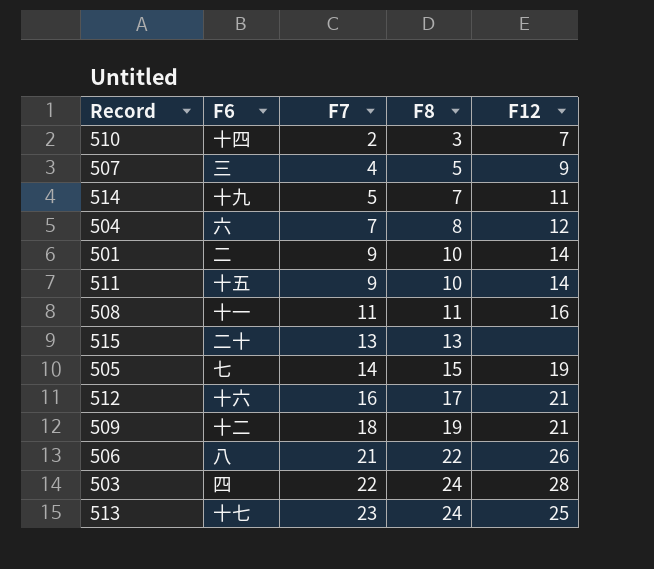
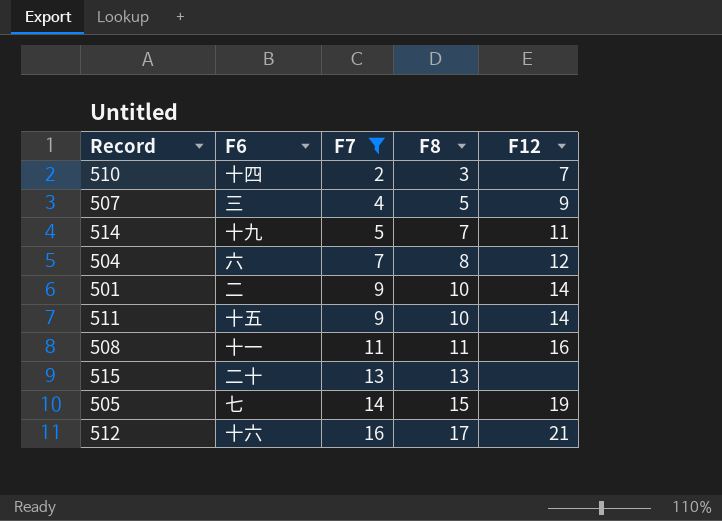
filter: none -> F7 <= 16

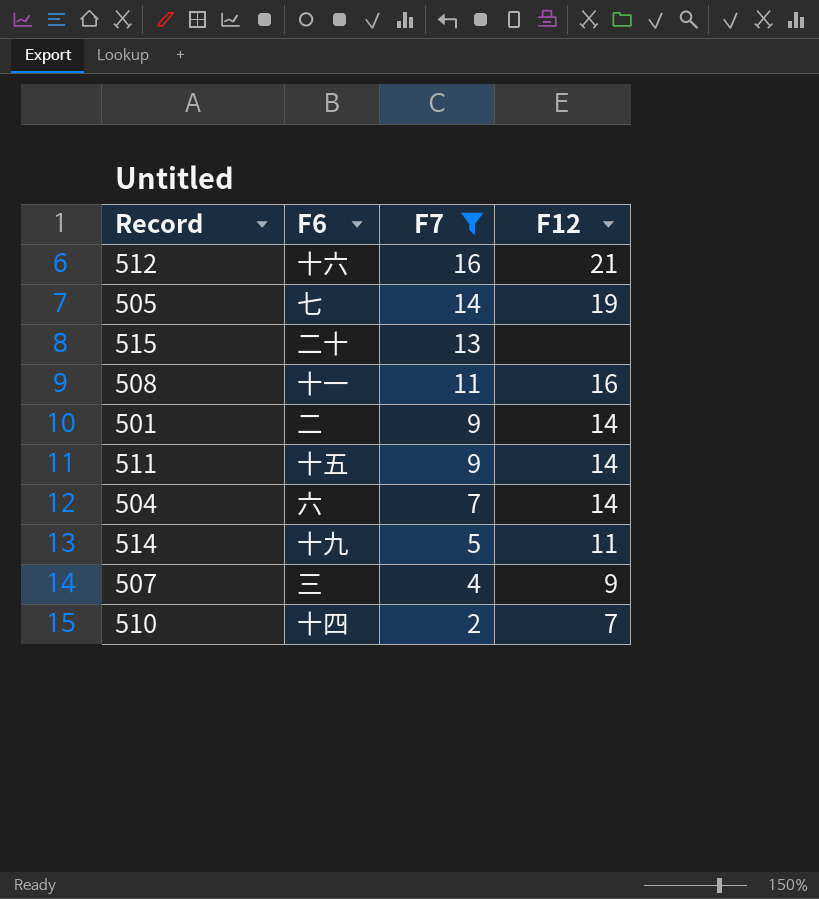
row order: F7 ascending -> F7 descending
column F8 | position: 4 -> none
504 | F12: 12 -> 14

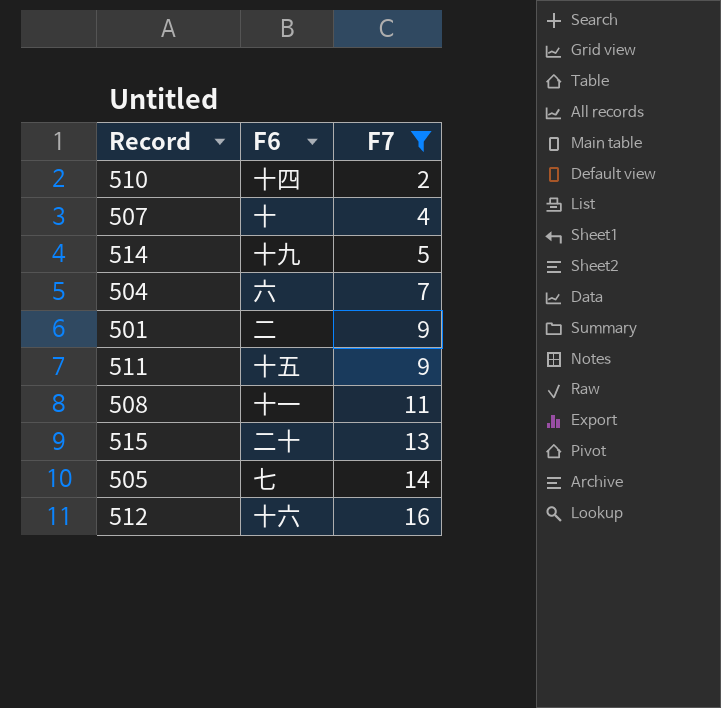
row order: F7 descending -> F7 ascending
column F12 | position: 4 -> none
507 | F6: 三 -> 十

